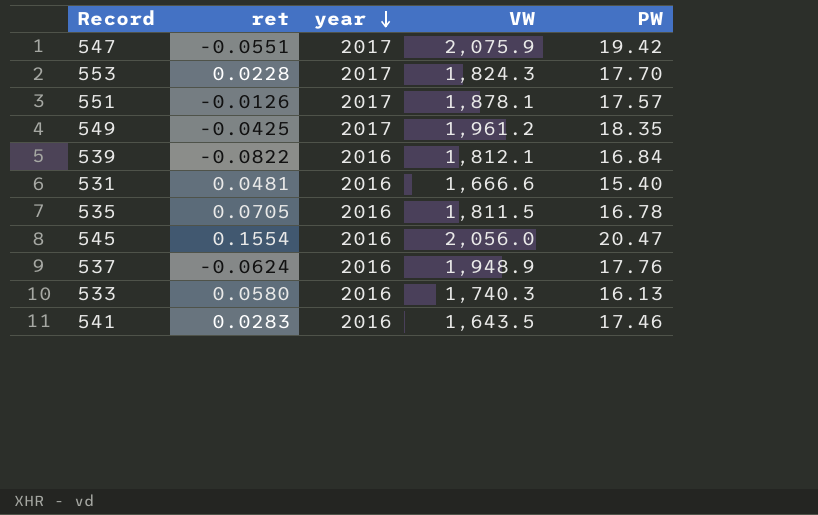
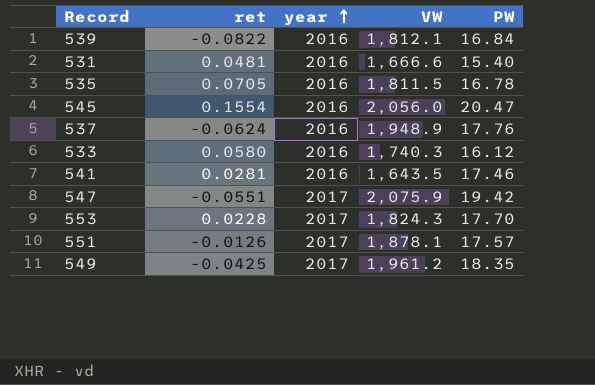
row order: year descending -> year ascending
533 | PW: 16.13 -> 16.12
541 | ret: 0.0283 -> 0.0281

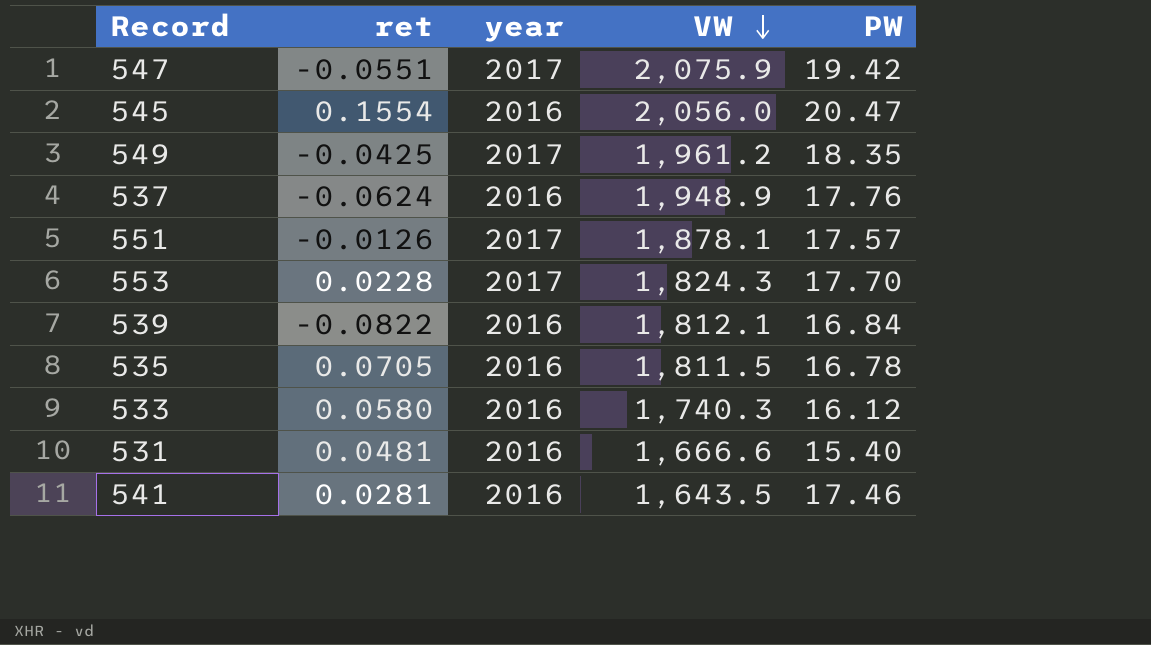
row order: year ascending -> VW descending

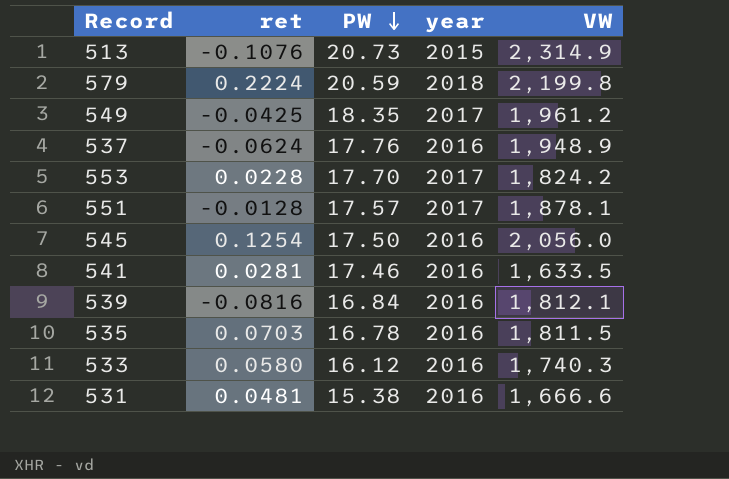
row order: VW descending -> PW descending
column PW | position: 5 -> 3
row 547: -0.0551 | 2017 | 2,075.9 | 19.42 -> none
row 513: none -> -0.1076 | 20.73 | 2015 | 2,314.9
row 579: none -> 0.2224 | 20.59 | 2018 | 2,199.8
553 | VW: 1,824.3 -> 1,824.2
551 | ret: -0.0126 -> -0.0128
545 | ret: 0.1554 -> 0.1254
545 | PW: 20.47 -> 17.50
541 | VW: 1,643.5 -> 1,633.5
539 | ret: -0.0822 -> -0.0816
535 | ret: 0.0705 -> 0.0703
531 | PW: 15.40 -> 15.38

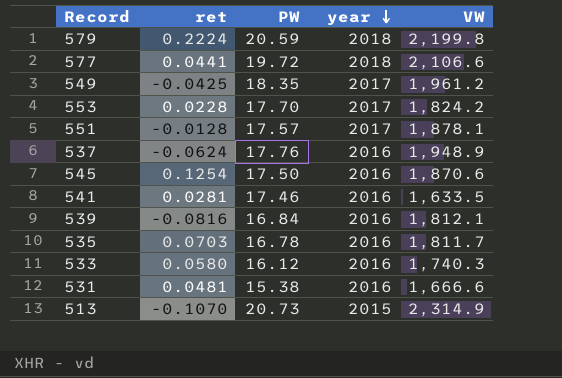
row order: PW descending -> year descending
row 577: none -> 0.0441 | 19.72 | 2018 | 2,106.6
545 | VW: 2,056.0 -> 1,870.6
535 | VW: 1,811.5 -> 1,811.7
513 | ret: -0.1076 -> -0.1070

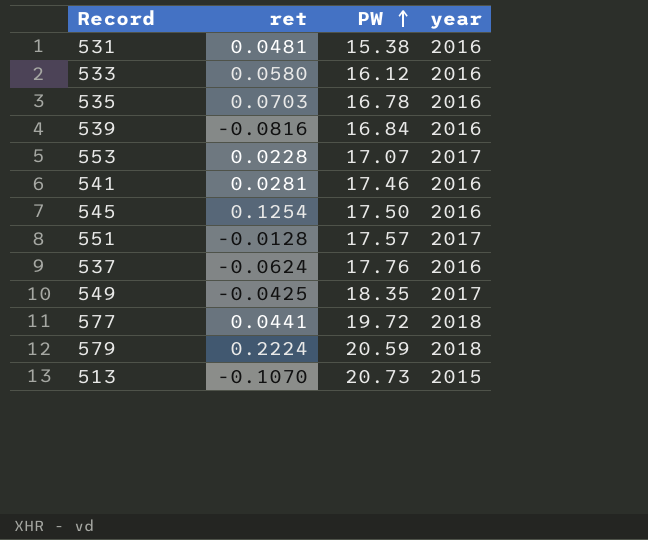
row order: year descending -> PW ascending
column VW | position: 5 -> none
553 | PW: 17.70 -> 17.07

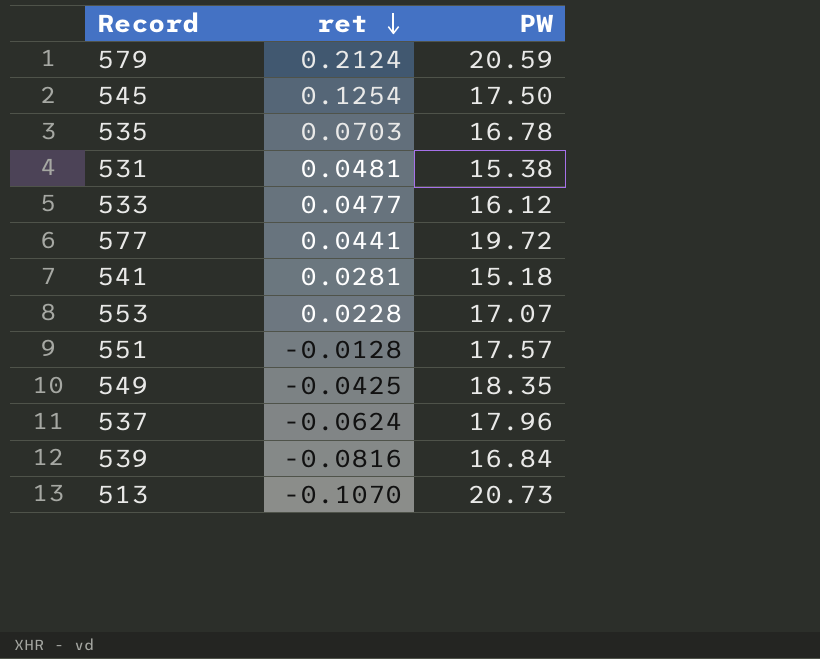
row order: PW ascending -> ret descending
column year | position: 4 -> none
579 | ret: 0.2224 -> 0.2124
533 | ret: 0.0580 -> 0.0477
541 | PW: 17.46 -> 15.18
537 | PW: 17.76 -> 17.96

